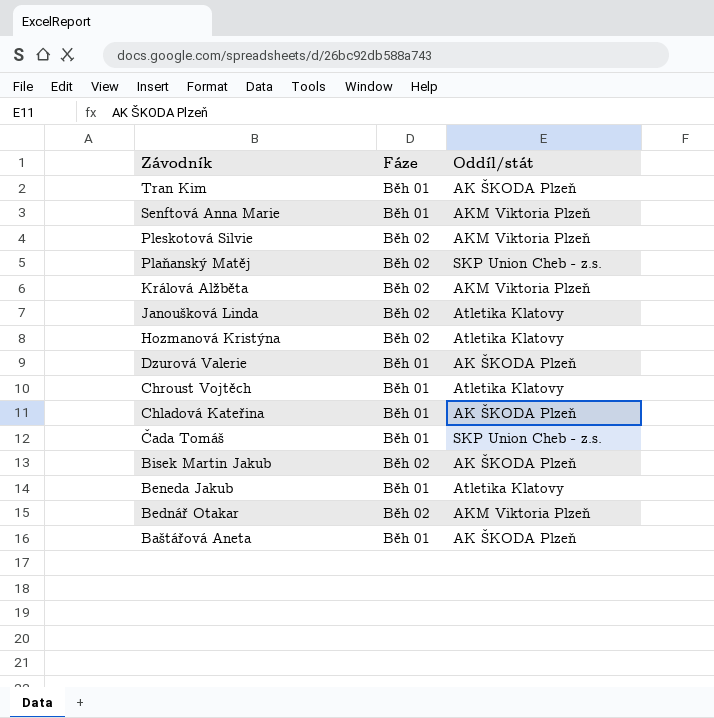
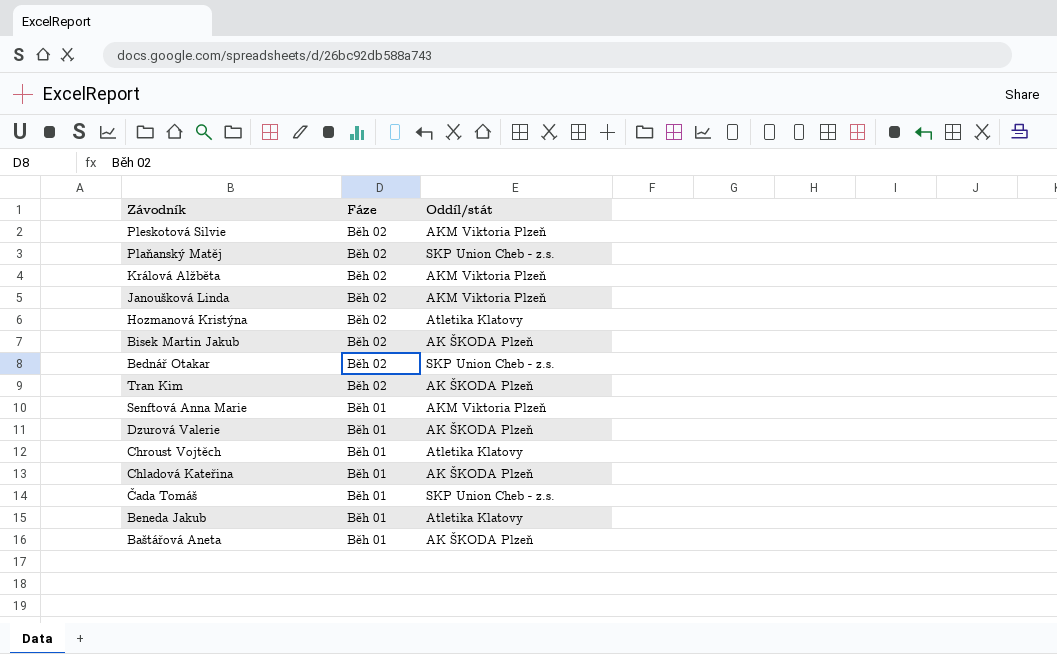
row order: Závodník descending -> Fáze descending
Janoušková Linda | Oddíl/stát: Atletika Klatovy -> AKM Viktoria Plzeň
Bednář Otakar | Oddíl/stát: AKM Viktoria Plzeň -> SKP Union Cheb - z.s.
Tran Kim | Fáze: Běh 01 -> Běh 02

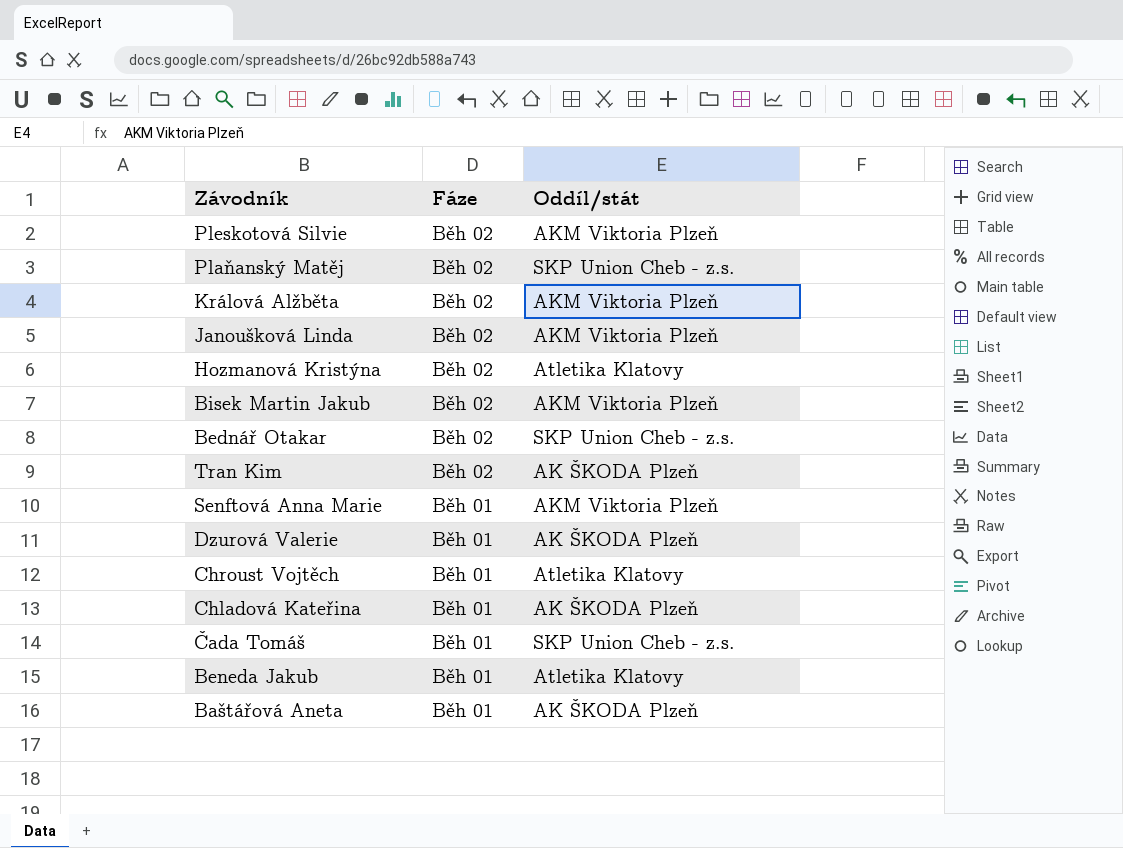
Bisek Martin Jakub | Oddíl/stát: AK ŠKODA Plzeň -> AKM Viktoria Plzeň

